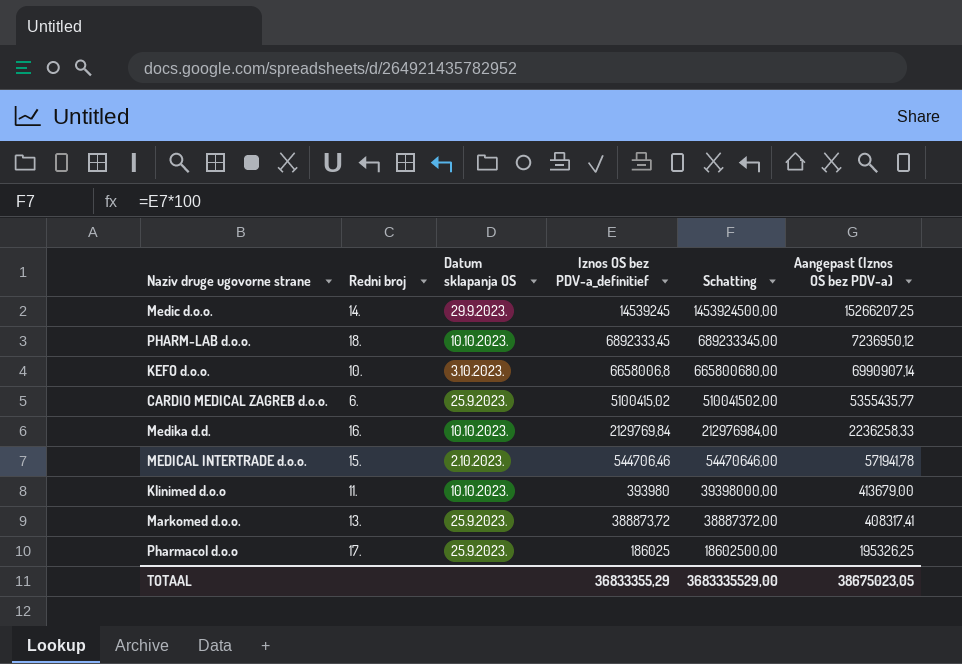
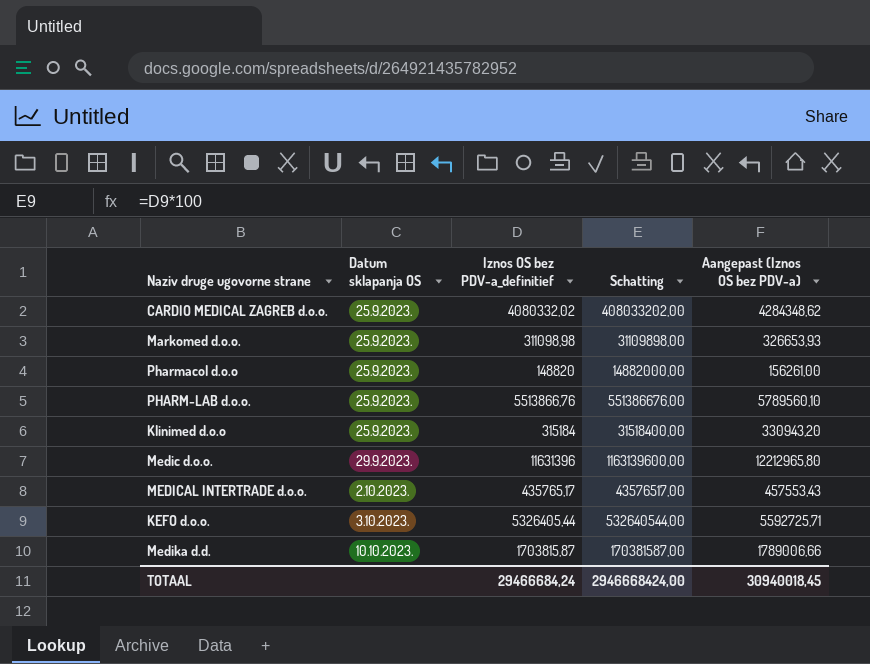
row order: Iznos OS bez PDV-a_definitief descending -> Datum sklapanja OS ascending
column Redni broj | position: 2 -> none
CARDIO MEDICAL ZAGREB d.o.o. | Iznos OS bez PDV-a_definitief: 5100415,02 -> 4080332,02
CARDIO MEDICAL ZAGREB d.o.o. | Schatting: 510041502,00 -> 408033202,00
CARDIO MEDICAL ZAGREB d.o.o. | Aangepast (Iznos OS bez PDV-a): 5355435,77 -> 4284348,62
Markomed d.o.o. | Iznos OS bez PDV-a_definitief: 388873,72 -> 311098,98
Markomed d.o.o. | Schatting: 38887372,00 -> 31109898,00
Markomed d.o.o. | Aangepast (Iznos OS bez PDV-a): 408317,41 -> 326653,93
Pharmacol d.o.o | Iznos OS bez PDV-a_definitief: 186025 -> 148820
Pharmacol d.o.o | Schatting: 18602500,00 -> 14882000,00
Pharmacol d.o.o | Aangepast (Iznos OS bez PDV-a): 195326,25 -> 156261,00
PHARM-LAB d.o.o. | Datum sklapanja OS: 10.10.2023. -> 25.9.2023.
PHARM-LAB d.o.o. | Iznos OS bez PDV-a_definitief: 6892333,45 -> 5513866,76
PHARM-LAB d.o.o. | Schatting: 689233345,00 -> 551386676,00
PHARM-LAB d.o.o. | Aangepast (Iznos OS bez PDV-a): 7236950,12 -> 5789560,10
Klinimed d.o.o | Datum sklapanja OS: 10.10.2023. -> 25.9.2023.
Klinimed d.o.o | Iznos OS bez PDV-a_definitief: 393980 -> 315184
Klinimed d.o.o | Schatting: 39398000,00 -> 31518400,00
Klinimed d.o.o | Aangepast (Iznos OS bez PDV-a): 413679,00 -> 330943,20
Medic d.o.o. | Iznos OS bez PDV-a_definitief: 14539245 -> 11631396
Medic d.o.o. | Schatting: 1453924500,00 -> 1163139600,00
Medic d.o.o. | Aangepast (Iznos OS bez PDV-a): 15266207,25 -> 12212965,80
MEDICAL INTERTRADE d.o.o. | Iznos OS bez PDV-a_definitief: 544706,46 -> 435765,17
MEDICAL INTERTRADE d.o.o. | Schatting: 54470646,00 -> 43576517,00
MEDICAL INTERTRADE d.o.o. | Aangepast (Iznos OS bez PDV-a): 571941,78 -> 457553,43
KEFO d.o.o. | Iznos OS bez PDV-a_definitief: 6658006,8 -> 5326405,44
KEFO d.o.o. | Schatting: 665800680,00 -> 532640544,00
KEFO d.o.o. | Aangepast (Iznos OS bez PDV-a): 6990907,14 -> 5592725,71
Medika d.d. | Iznos OS bez PDV-a_definitief: 2129769,84 -> 1703815,87
Medika d.d. | Schatting: 212976984,00 -> 170381587,00
Medika d.d. | Aangepast (Iznos OS bez PDV-a): 2236258,33 -> 1789006,66
TOTAAL | Iznos OS bez PDV-a_definitief: 36833355,29 -> 29466684,24
TOTAAL | Schatting: 3683335529,00 -> 2946668424,00
TOTAAL | Aangepast (Iznos OS bez PDV-a): 38675023,05 -> 30940018,45

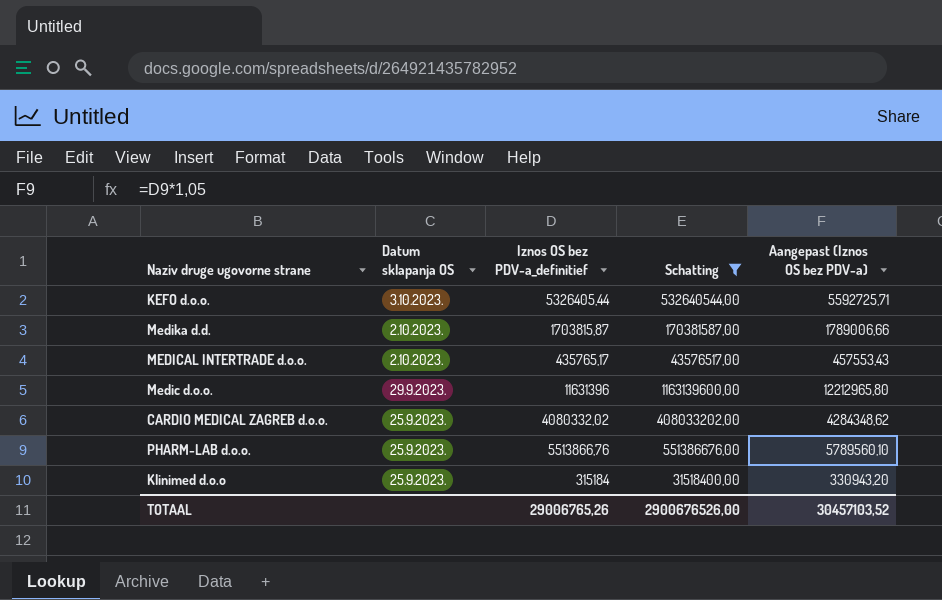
filter: none -> Schatting >= 31518400,00
row order: Datum sklapanja OS ascending -> Datum sklapanja OS descending
Medika d.d. | Datum sklapanja OS: 10.10.2023. -> 2.10.2023.
TOTAAL | Iznos OS bez PDV-a_definitief: 29466684,24 -> 29006765,26
TOTAAL | Schatting: 2946668424,00 -> 2900676526,00
TOTAAL | Aangepast (Iznos OS bez PDV-a): 30940018,45 -> 30457103,52

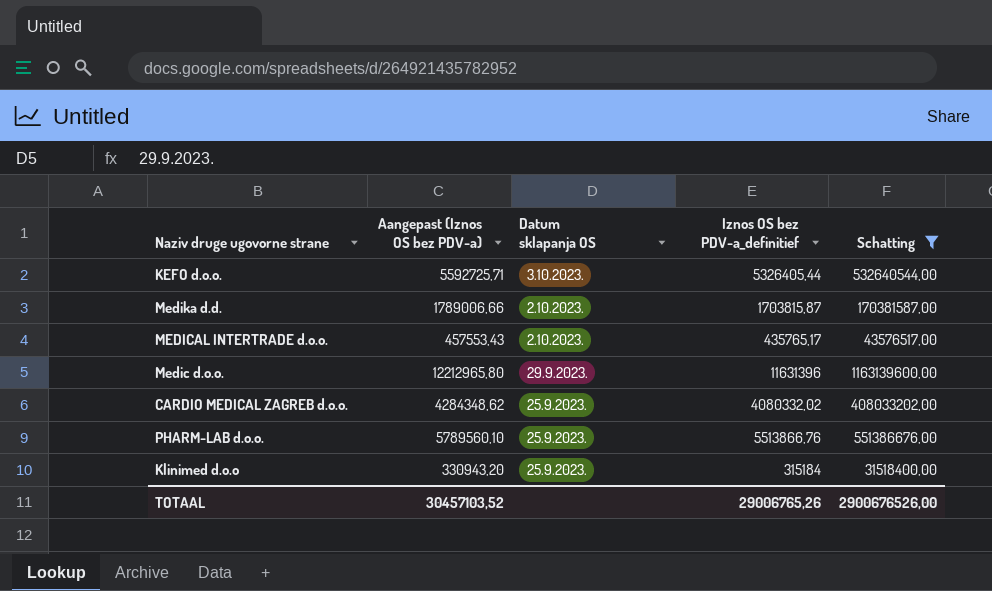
column Aangepast (Iznos OS bez PDV-a) | position: 5 -> 2

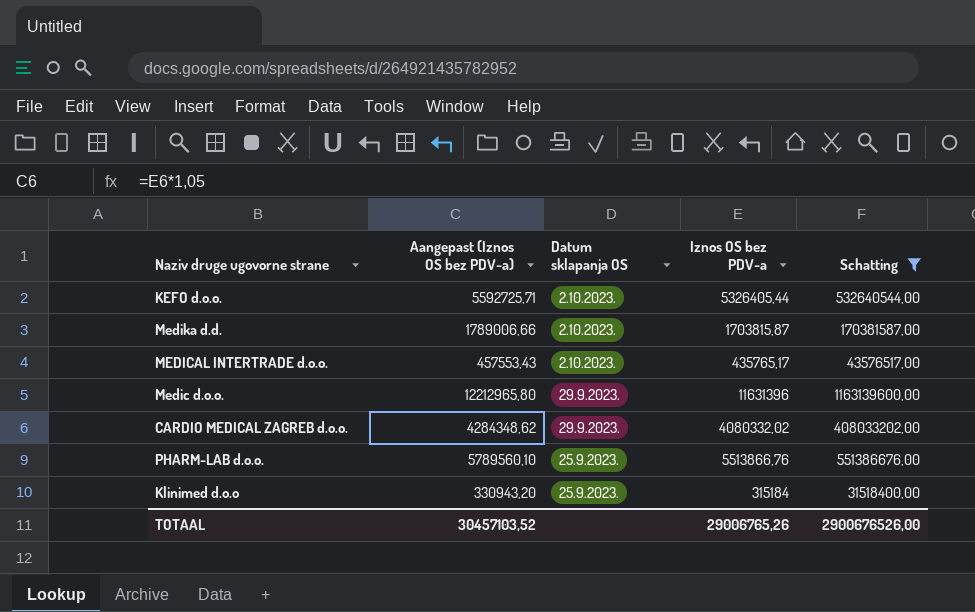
column name: Iznos OS bez PDV-a_definitief -> Iznos OS bez PDV-a
KEFO d.o.o. | Datum sklapanja OS: 3.10.2023. -> 2.10.2023.
CARDIO MEDICAL ZAGREB d.o.o. | Datum sklapanja OS: 25.9.2023. -> 29.9.2023.

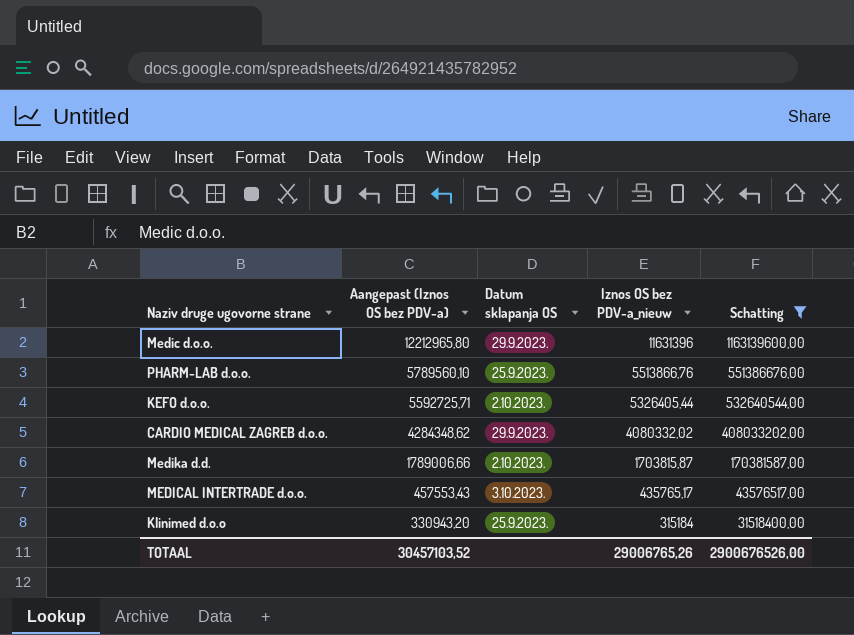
row order: Datum sklapanja OS descending -> Aangepast (Iznos OS bez PDV-a) descending
column name: Iznos OS bez PDV-a -> Iznos OS bez PDV-a_nieuw
MEDICAL INTERTRADE d.o.o. | Datum sklapanja OS: 2.10.2023. -> 3.10.2023.

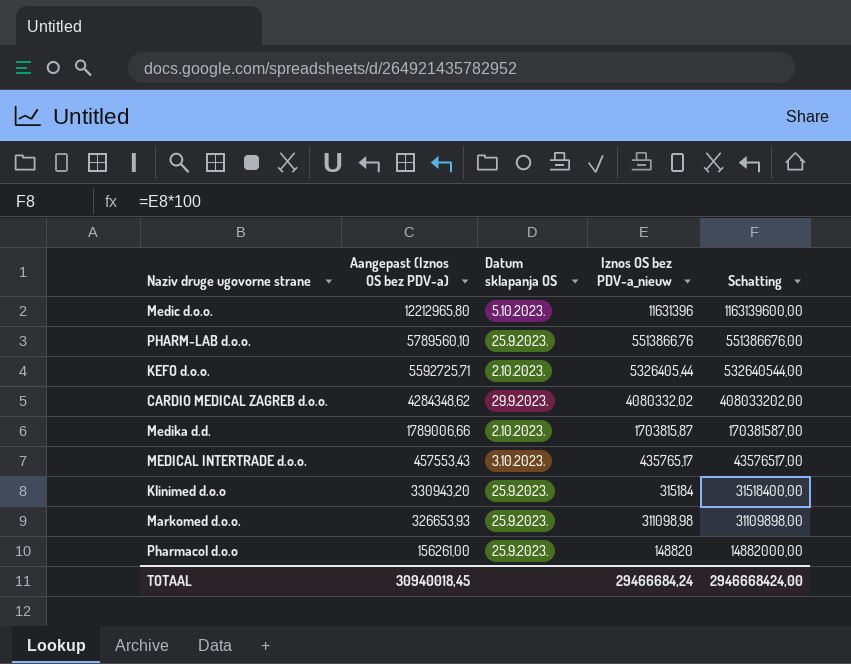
filter: Schatting >= 31518400,00 -> none
Medic d.o.o. | Datum sklapanja OS: 29.9.2023. -> 5.10.2023.
TOTAAL | Aangepast (Iznos OS bez PDV-a): 30457103,52 -> 30940018,45
TOTAAL | Iznos OS bez PDV-a_nieuw: 29006765,26 -> 29466684,24
TOTAAL | Schatting: 2900676526,00 -> 2946668424,00

